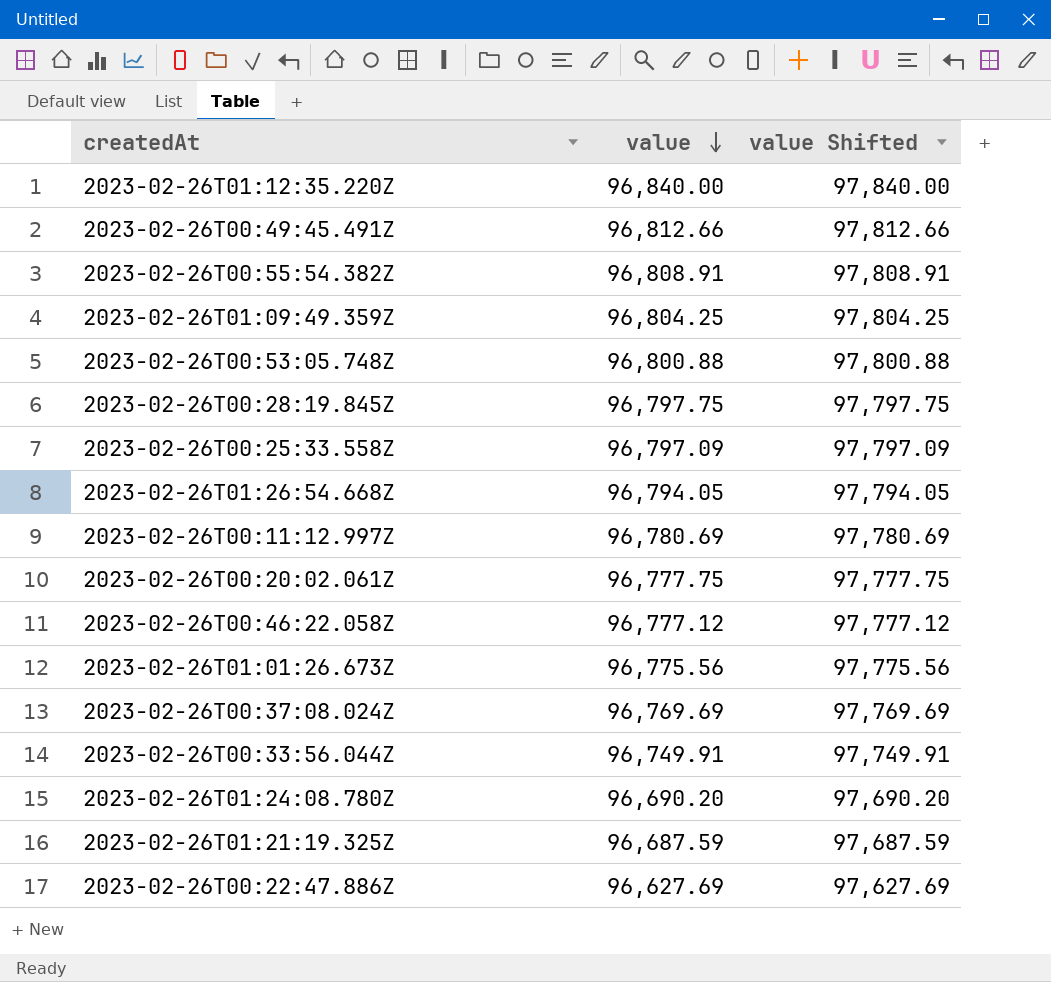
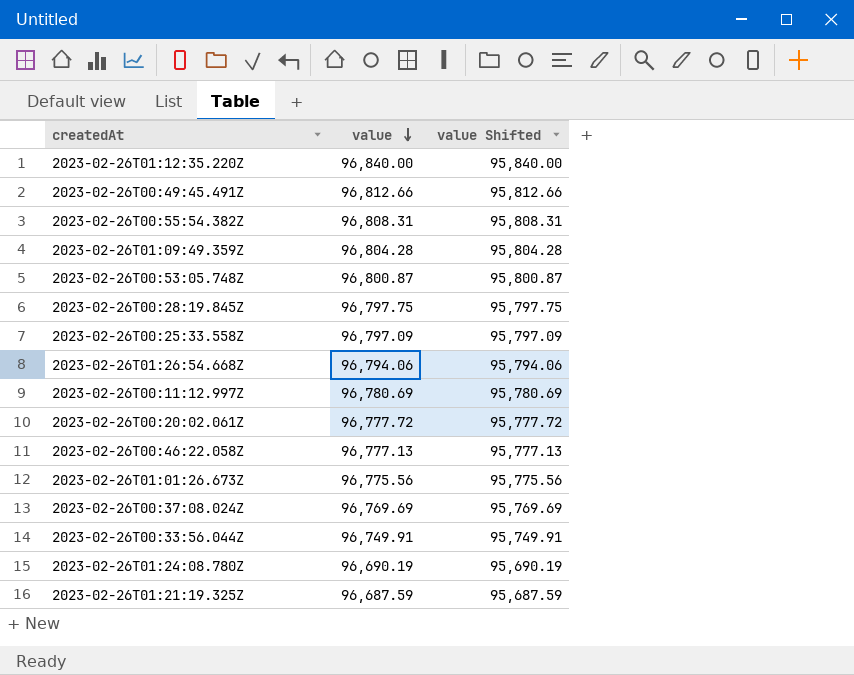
column value Shifted | formula: [value] + 1000 -> [value] - 1000
row 2023-02-26T00:22:47.886Z: 96,627.69 | 97,627.69 -> none
2023-02-26T00:55:54.382Z | value: 96,808.91 -> 96,808.31
2023-02-26T01:09:49.359Z | value: 96,804.25 -> 96,804.28
2023-02-26T00:53:05.748Z | value: 96,800.88 -> 96,800.87
2023-02-26T01:26:54.668Z | value: 96,794.05 -> 96,794.06
2023-02-26T00:20:02.061Z | value: 96,777.75 -> 96,777.72
2023-02-26T00:46:22.058Z | value: 96,777.12 -> 96,777.13
2023-02-26T01:24:08.780Z | value: 96,690.20 -> 96,690.19

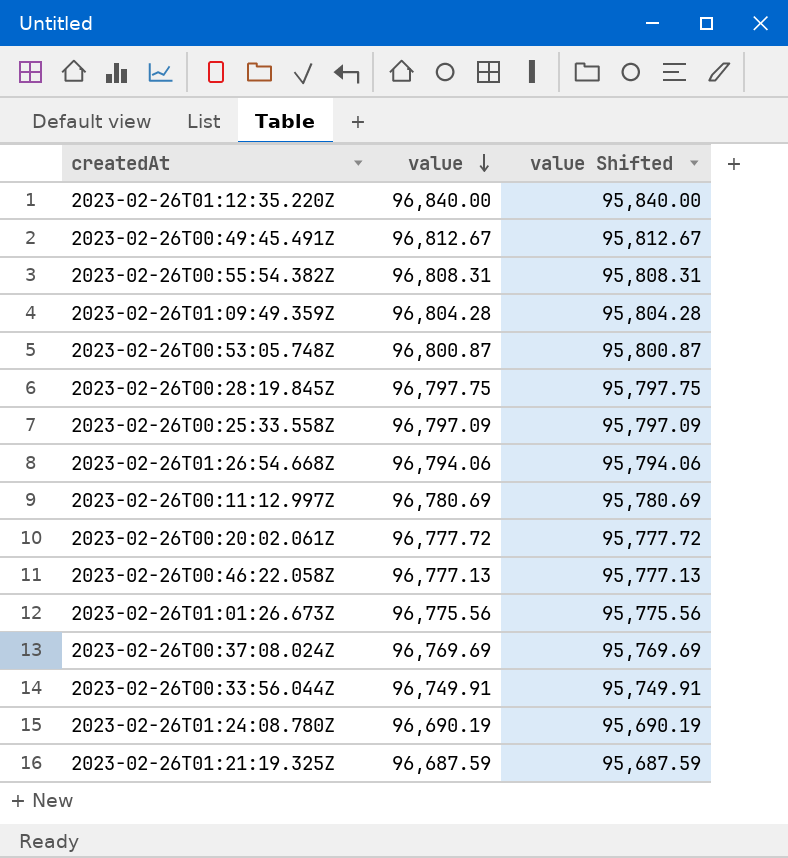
2023-02-26T00:49:45.491Z | value: 96,812.66 -> 96,812.67
2023-02-26T00:49:45.491Z | value Shifted: 95,812.66 -> 95,812.67

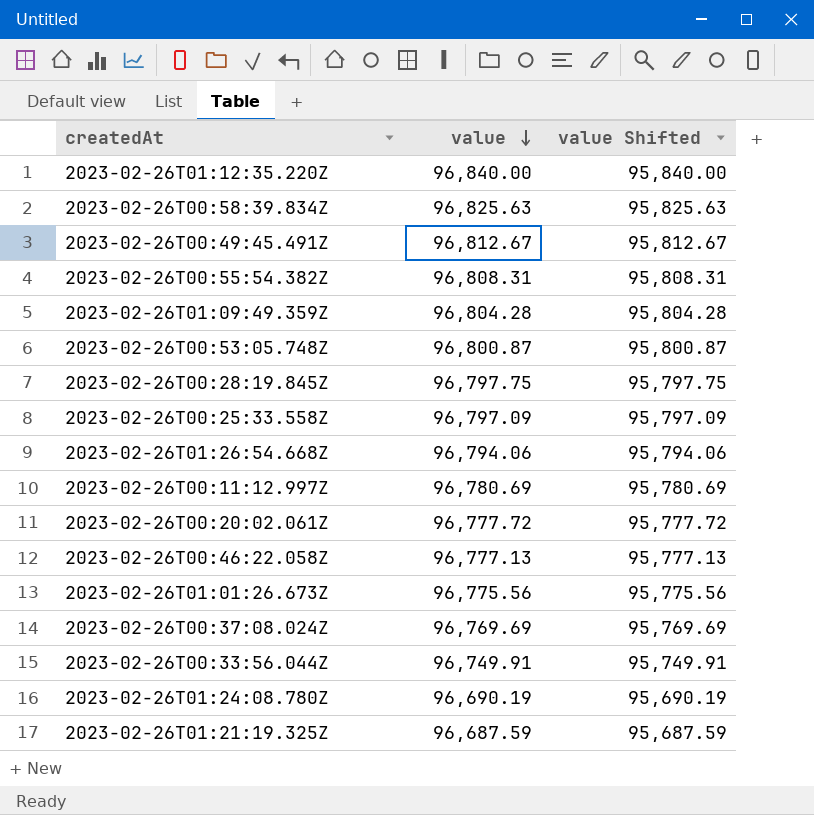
row 2023-02-26T00:58:39.834Z: none -> 96,825.63 | 95,825.63

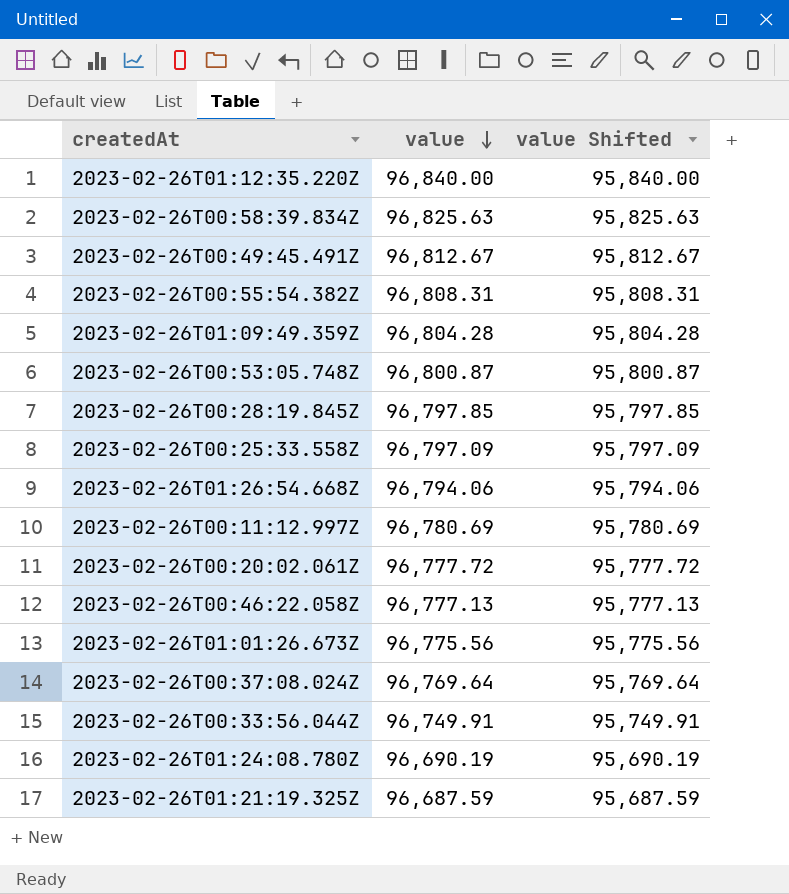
2023-02-26T00:28:19.845Z | value: 96,797.75 -> 96,797.85
2023-02-26T00:28:19.845Z | value Shifted: 95,797.75 -> 95,797.85
2023-02-26T00:37:08.024Z | value: 96,769.69 -> 96,769.64
2023-02-26T00:37:08.024Z | value Shifted: 95,769.69 -> 95,769.64

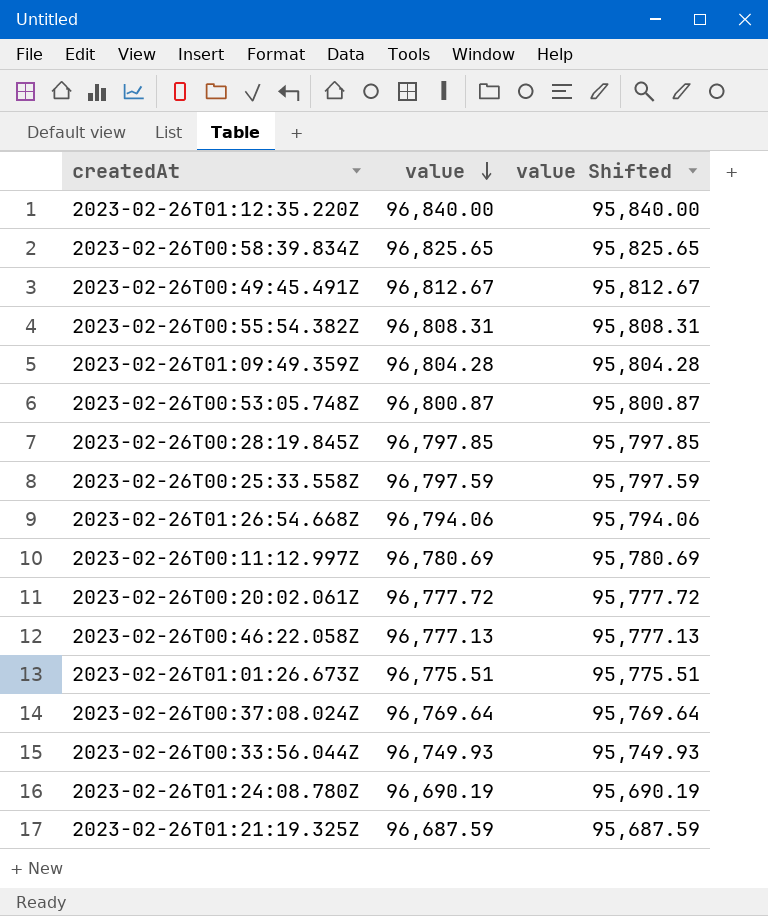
2023-02-26T00:58:39.834Z | value: 96,825.63 -> 96,825.65
2023-02-26T00:58:39.834Z | value Shifted: 95,825.63 -> 95,825.65
2023-02-26T00:25:33.558Z | value: 96,797.09 -> 96,797.59
2023-02-26T00:25:33.558Z | value Shifted: 95,797.09 -> 95,797.59
2023-02-26T01:01:26.673Z | value: 96,775.56 -> 96,775.51
2023-02-26T01:01:26.673Z | value Shifted: 95,775.56 -> 95,775.51
2023-02-26T00:33:56.044Z | value: 96,749.91 -> 96,749.93
2023-02-26T00:33:56.044Z | value Shifted: 95,749.91 -> 95,749.93

